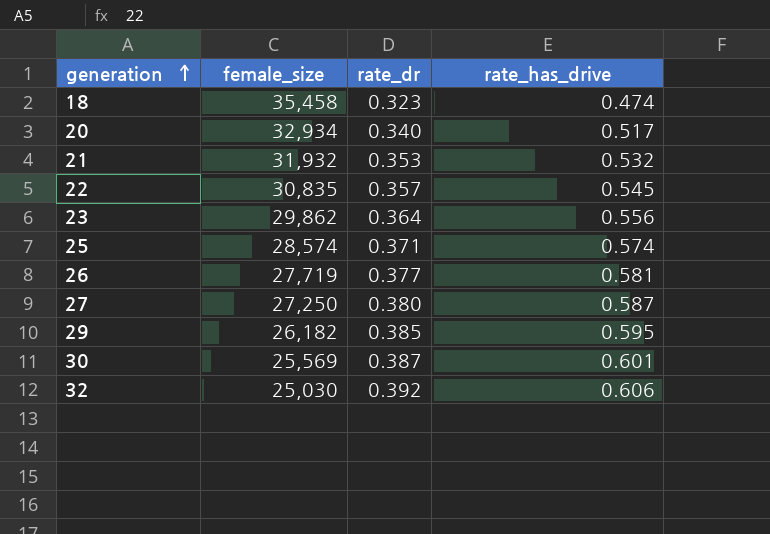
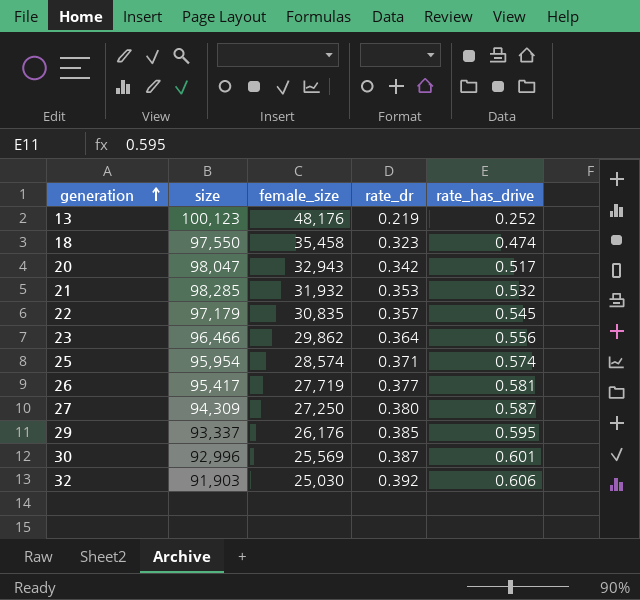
column size | position: none -> 2
row 13: none -> 100,123 | 48,176 | 0.219 | 0.252
20 | female_size: 32,934 -> 32,943
20 | rate_dr: 0.340 -> 0.342
29 | female_size: 26,182 -> 26,176

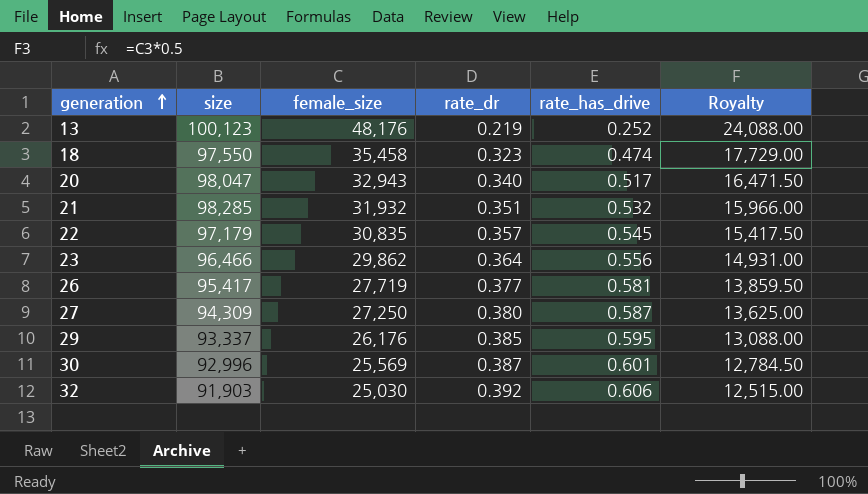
column Royalty | formula: none -> [female_size] * 0.5
row 25: 95,954 | 28,574 | 0.371 | 0.574 -> none
20 | rate_dr: 0.342 -> 0.340
21 | rate_dr: 0.353 -> 0.351

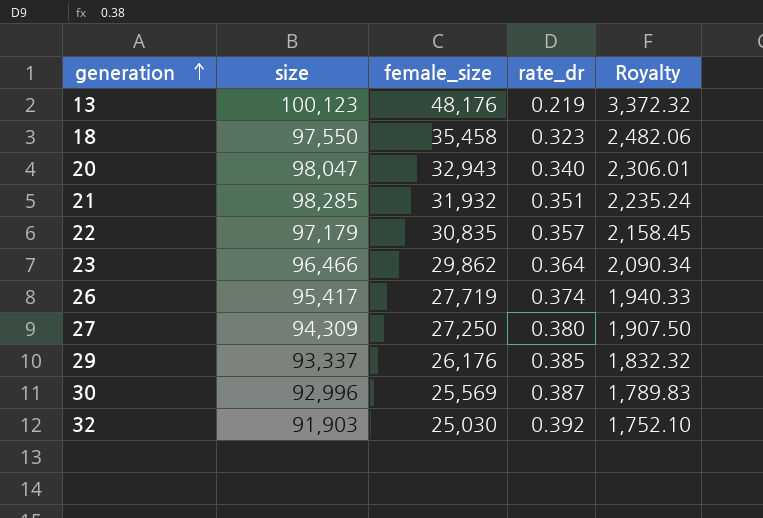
column rate_has_drive | position: 5 -> none
column Royalty | formula: [female_size] * 0.5 -> [female_size] * 0.07
26 | rate_dr: 0.377 -> 0.374

